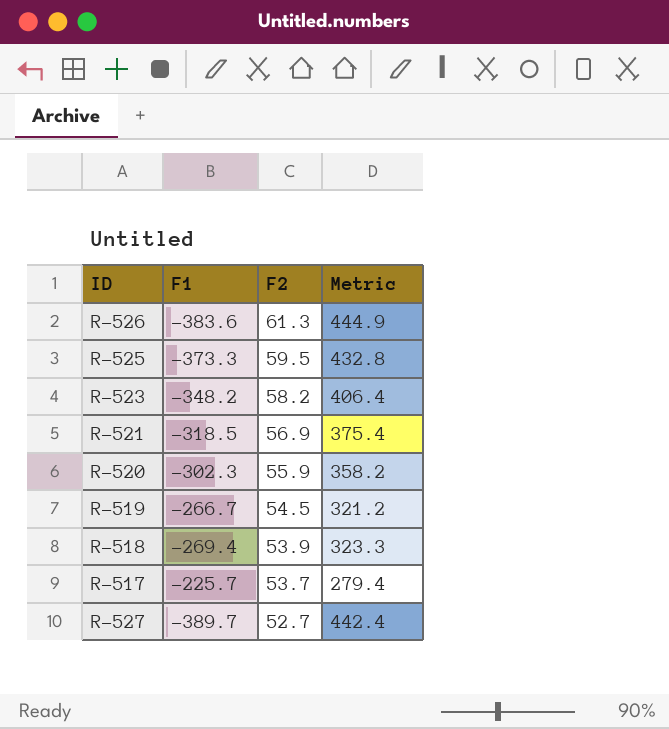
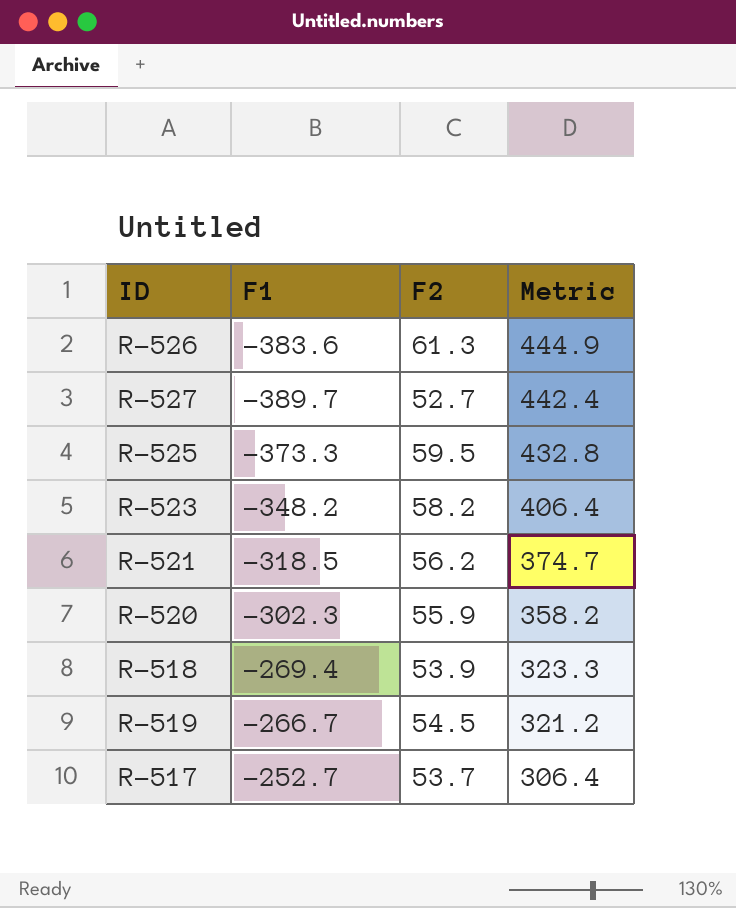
row order: F2 descending -> Metric descending
R-521 | F2: 56.9 -> 56.2
R-521 | Metric: 375.4 -> 374.7
R-517 | F1: -225.7 -> -252.7
R-517 | Metric: 279.4 -> 306.4

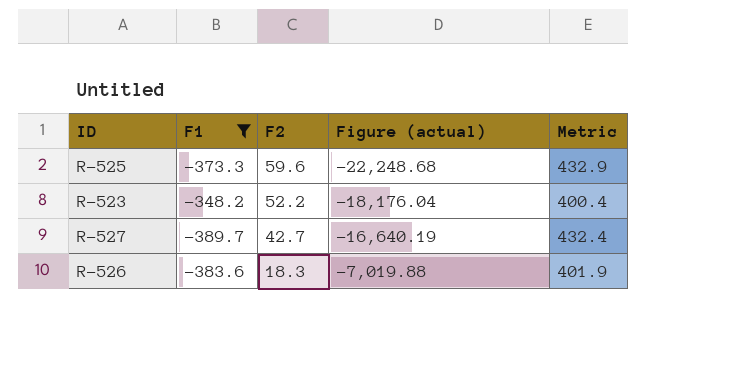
filter: none -> F1 <= -348.2
row order: Metric descending -> F2 descending
column Figure (actual) | formula: none -> [F1] * [F2]
R-525 | F2: 59.5 -> 59.6
R-525 | Metric: 432.8 -> 432.9
R-523 | F2: 58.2 -> 52.2
R-523 | Metric: 406.4 -> 400.4
R-527 | F2: 52.7 -> 42.7
R-527 | Metric: 442.4 -> 432.4
R-526 | F2: 61.3 -> 18.3
R-526 | Metric: 444.9 -> 401.9

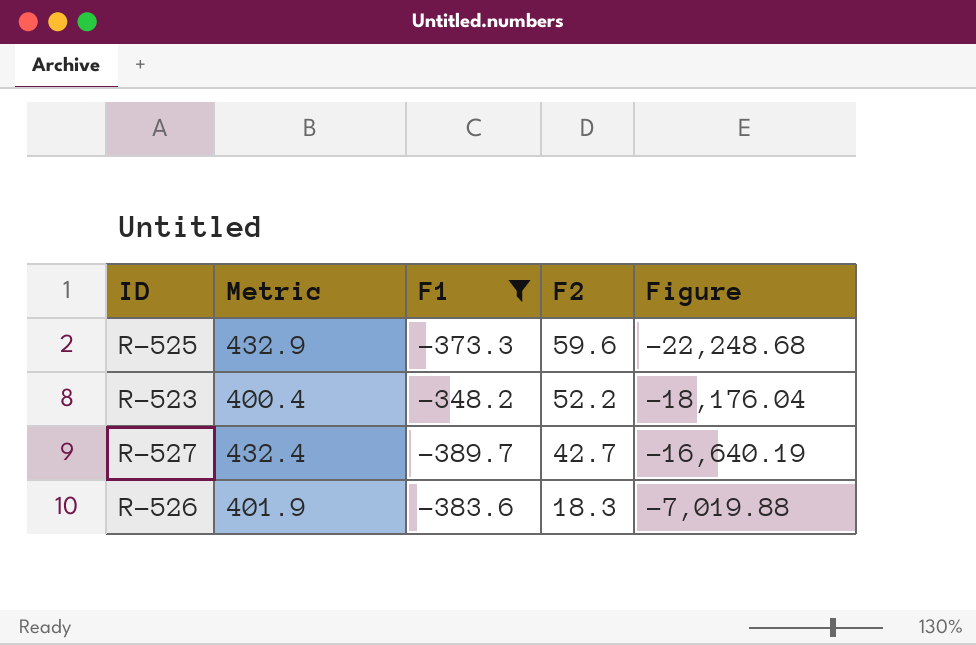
column Metric | position: 5 -> 2
column name: Figure (actual) -> Figure

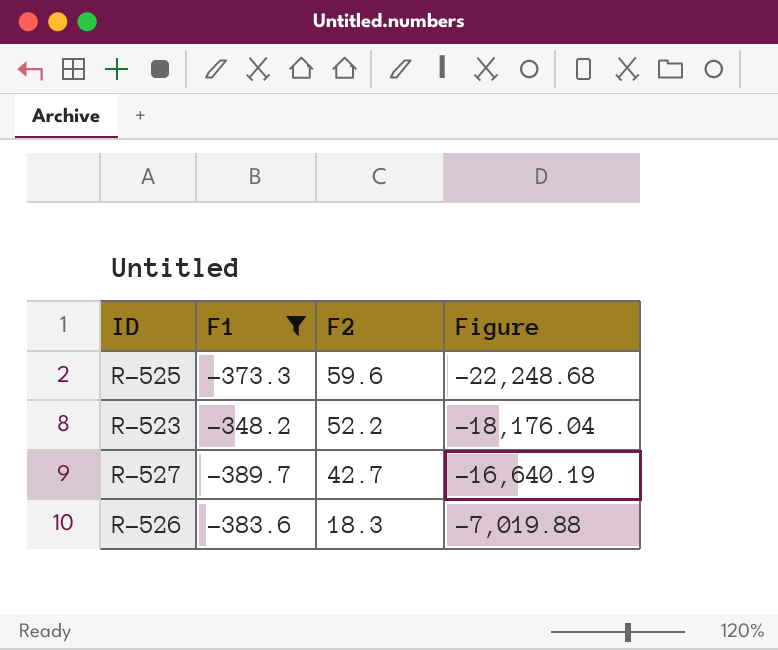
column Metric | formula: [F2] - [F1] -> none

